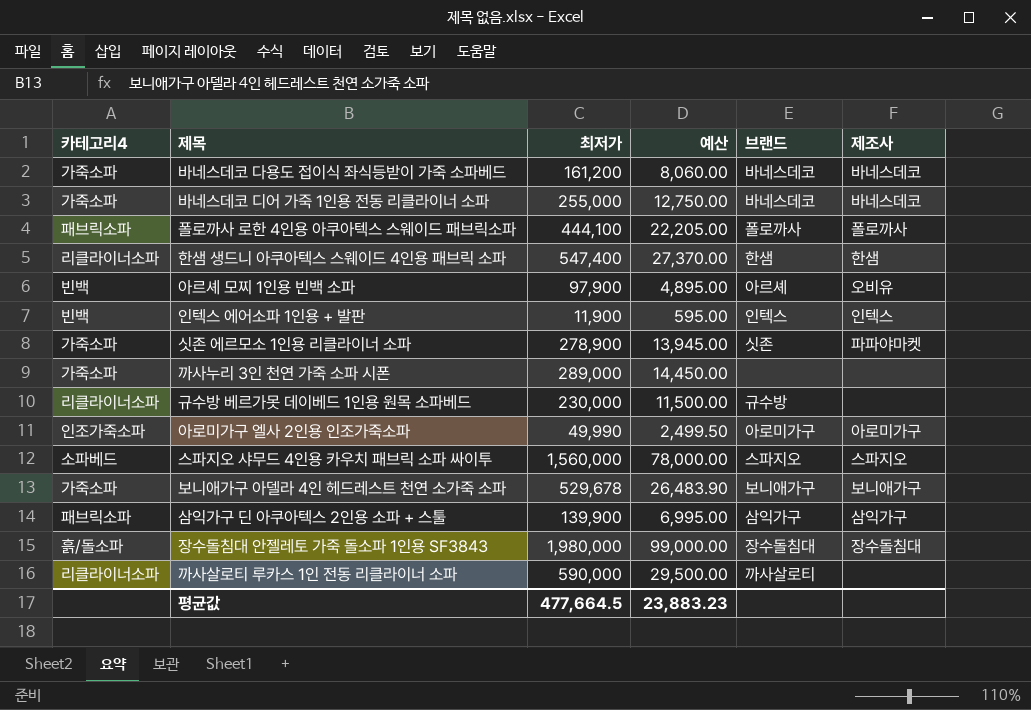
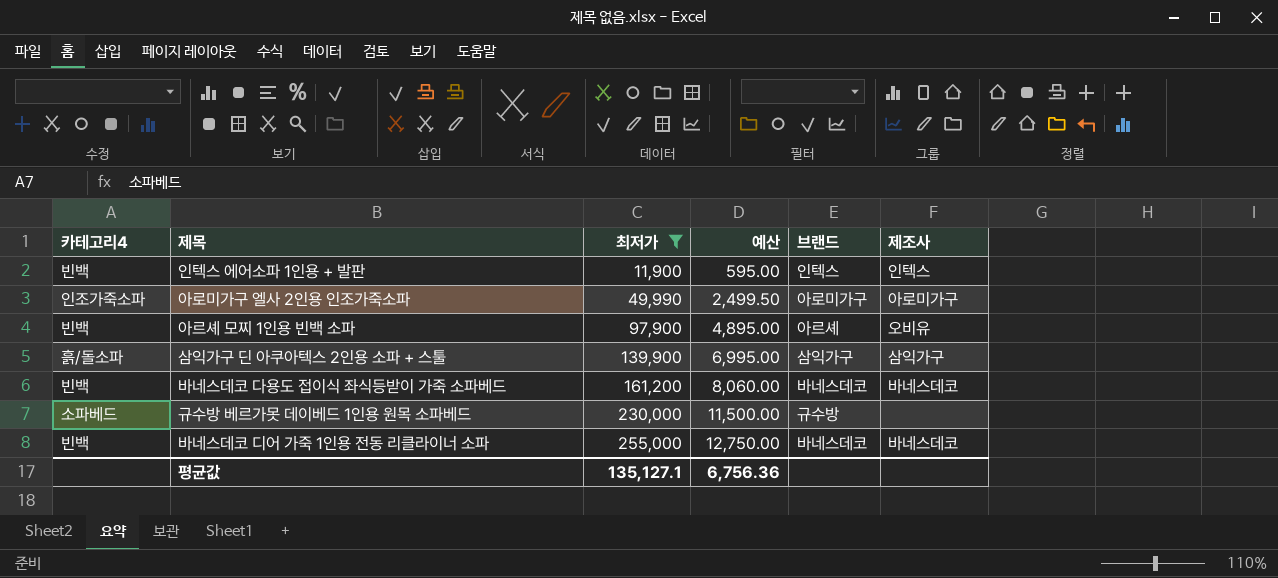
filter: none -> 최저가 <= 255,000
row order: none -> 최저가 ascending
삼익가구 딘 아쿠아텍스 2인용 소파 + 스툴 | 카테고리4: 패브릭소파 -> 흙/돌소파
바네스데코 다용도 접이식 좌식등받이 가죽 소파베드 | 카테고리4: 가죽소파 -> 빈백
규수방 베르가못 데이베드 1인용 원목 소파베드 | 카테고리4: 리클라이너소파 -> 소파베드
바네스데코 디어 가죽 1인용 전동 리클라이너 소파 | 카테고리4: 가죽소파 -> 빈백
평균값 | 최저가: 477,664.5 -> 135,127.1
평균값 | 예산: 23,883.23 -> 6,756.36

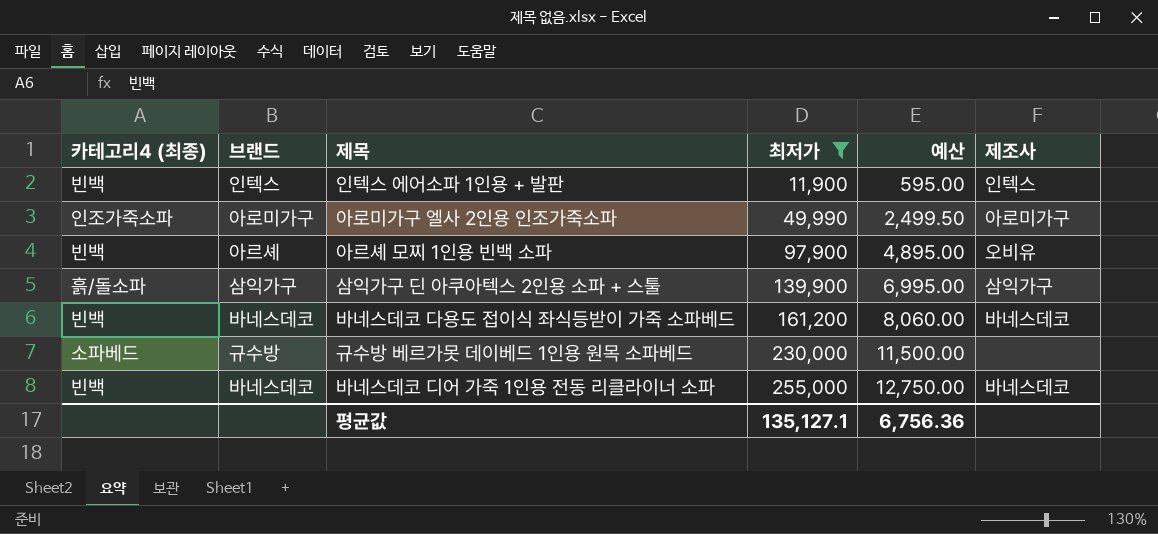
column name: 카테고리4 -> 카테고리4 (최종)
column 브랜드 | position: 5 -> 2

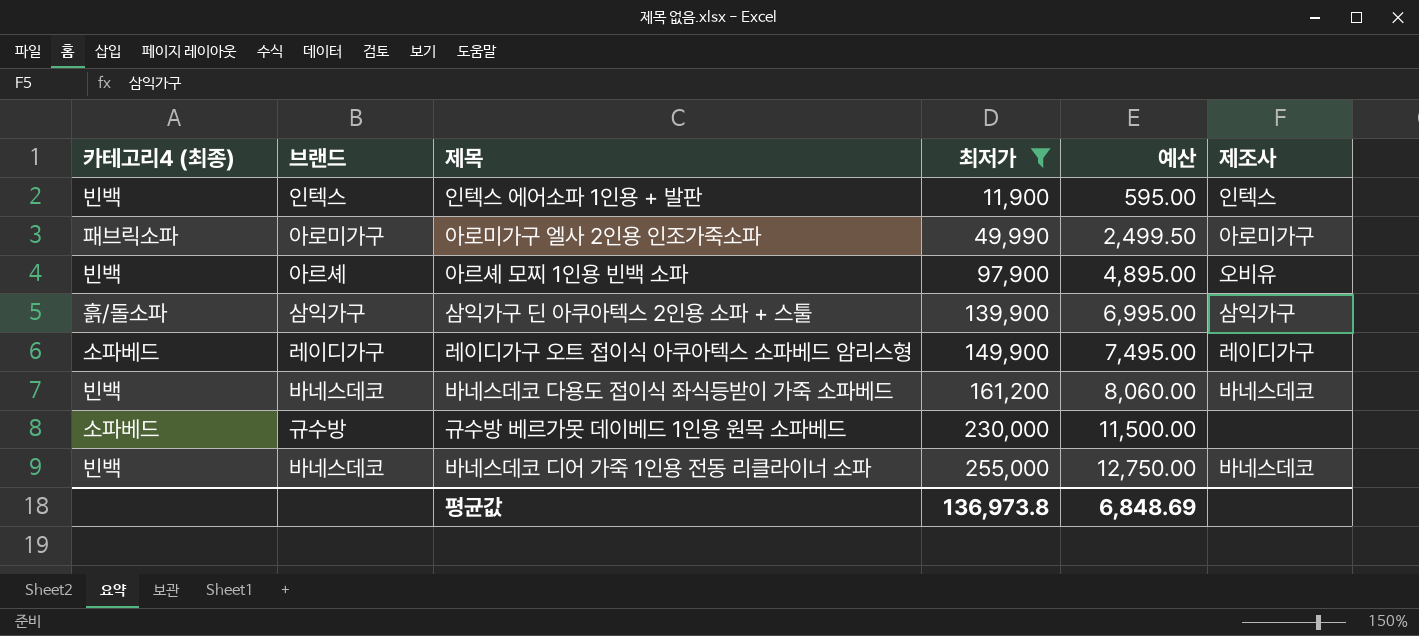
아로미가구 엘사 2인용 인조가죽소파 | 카테고리4 (최종): 인조가죽소파 -> 패브릭소파
row 레이디가구 오트 접이식 아쿠아텍스 소파베드 암리스형: none -> 소파베드 | 레이디가구 | 149,900 | 7,495.00 | 레이디가구
평균값 | 최저가: 135,127.1 -> 136,973.8
평균값 | 예산: 6,756.36 -> 6,848.69

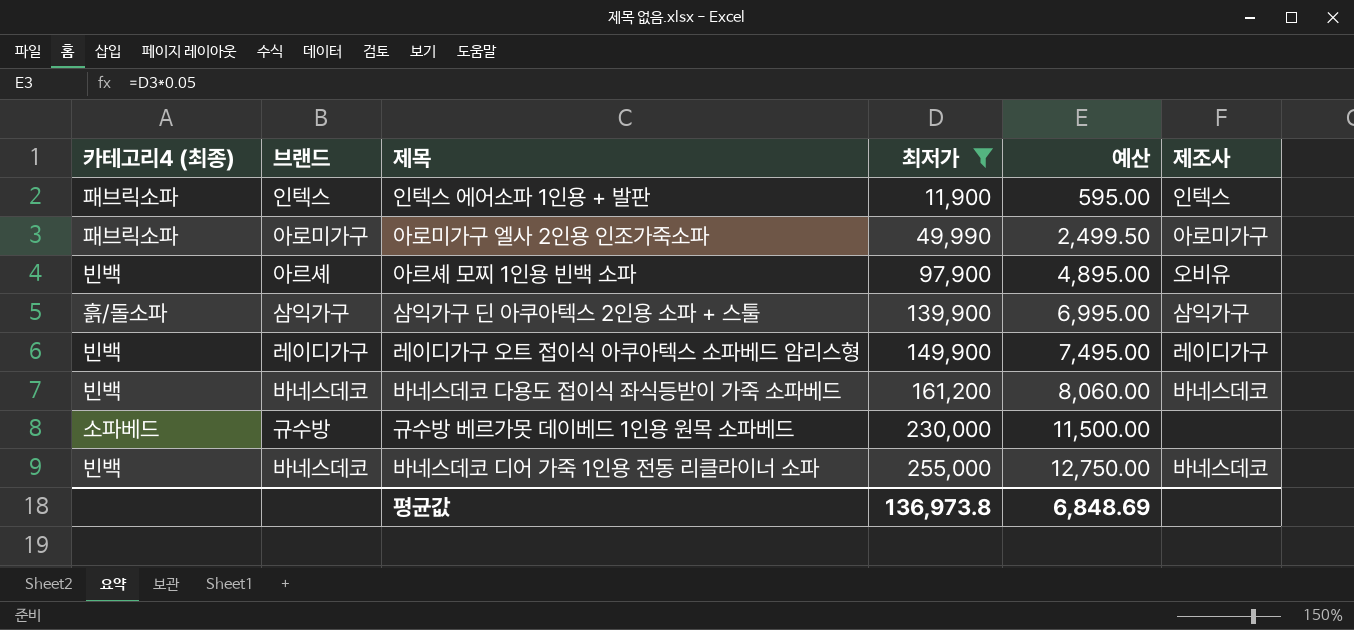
인텍스 에어소파 1인용 + 발판 | 카테고리4 (최종): 빈백 -> 패브릭소파
레이디가구 오트 접이식 아쿠아텍스 소파베드 암리스형 | 카테고리4 (최종): 소파베드 -> 빈백

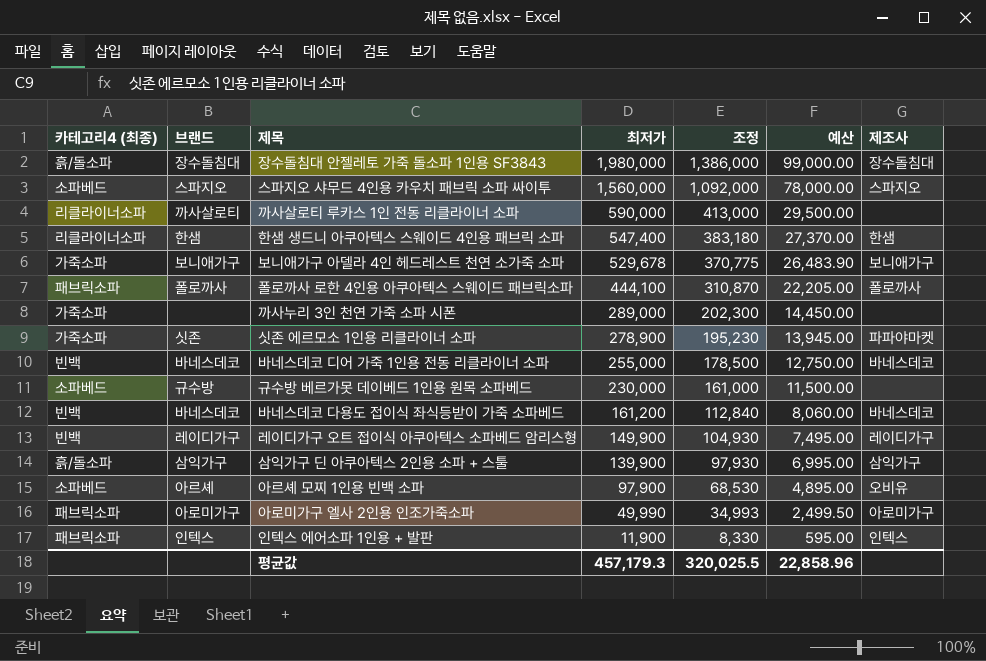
filter: 최저가 <= 255,000 -> none
row order: 최저가 ascending -> 최저가 descending
column 조정 | formula: none -> [최저가] * 0.7
아르셰 모찌 1인용 빈백 소파 | 카테고리4 (최종): 빈백 -> 소파베드
평균값 | 최저가: 136,973.8 -> 457,179.3
평균값 | 예산: 6,848.69 -> 22,858.96

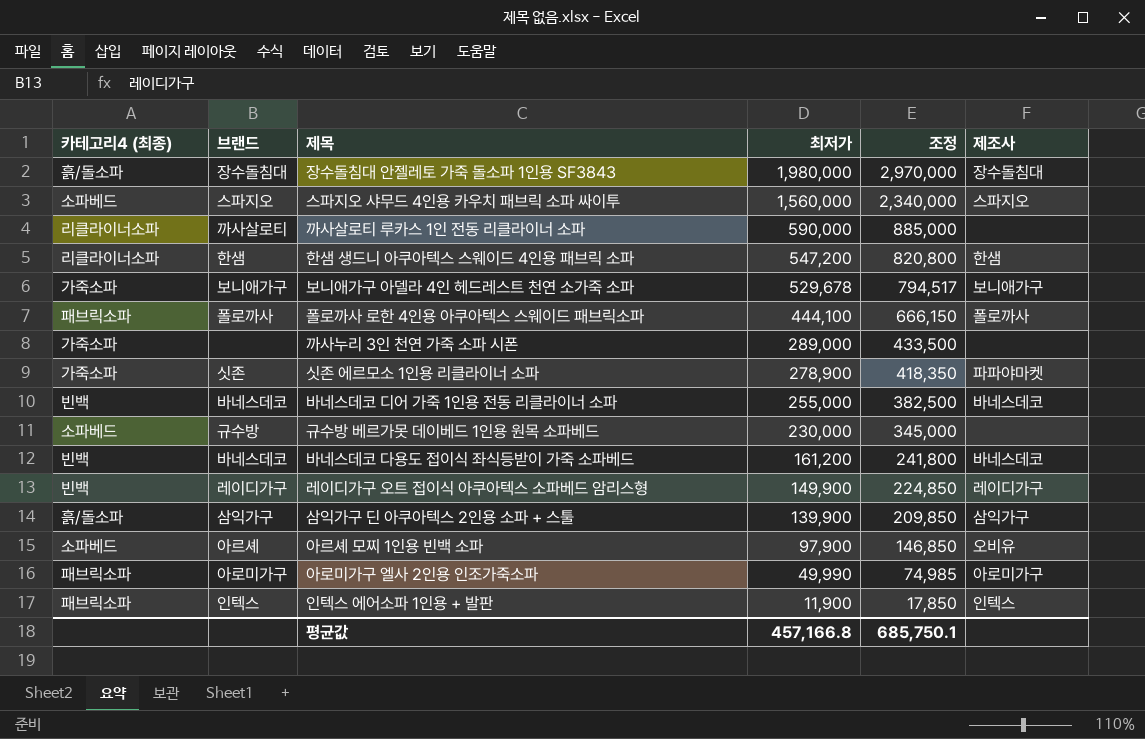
column 예산 | formula: [최저가] * 0.05 -> none
column 조정 | formula: [최저가] * 0.7 -> [최저가] * 1.5
한샘 생드니 아쿠아텍스 스웨이드 4인용 패브릭 소파 | 최저가: 547,400 -> 547,200
평균값 | 최저가: 457,179.3 -> 457,166.8
평균값 | 조정: 320,025.5 -> 685,750.1

